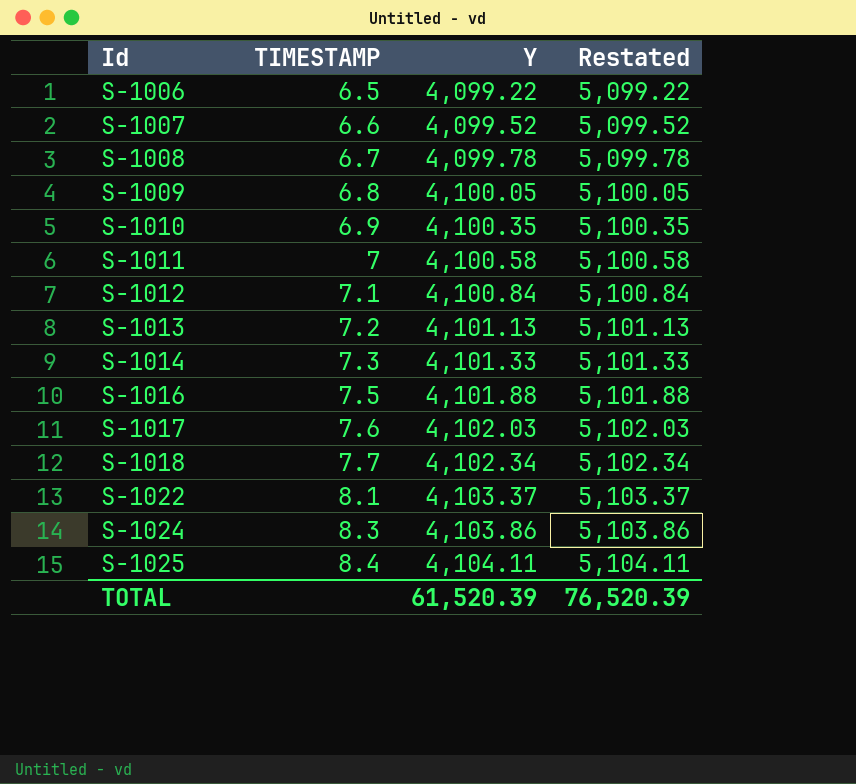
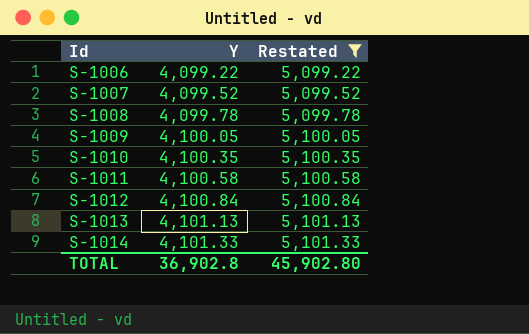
filter: none -> Restated <= 5,101.33
column TIMESTAMP | position: 2 -> none
TOTAL | Y: 61,520.39 -> 36,902.8
TOTAL | Restated: 76,520.39 -> 45,902.80

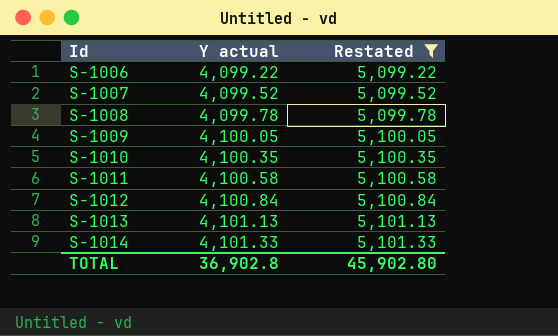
column name: Y -> Y actual

